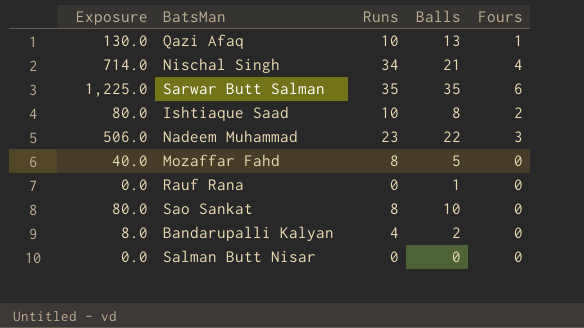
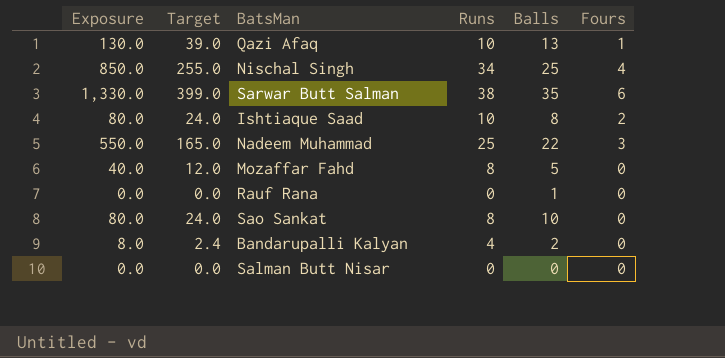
column Target | formula: none -> [Exposure] * 0.3
Nischal Singh | Exposure: 714.0 -> 850.0
Nischal Singh | Balls: 21 -> 25
Sarwar Butt Salman | Exposure: 1,225.0 -> 1,330.0
Sarwar Butt Salman | Runs: 35 -> 38
Nadeem Muhammad | Exposure: 506.0 -> 550.0
Nadeem Muhammad | Runs: 23 -> 25

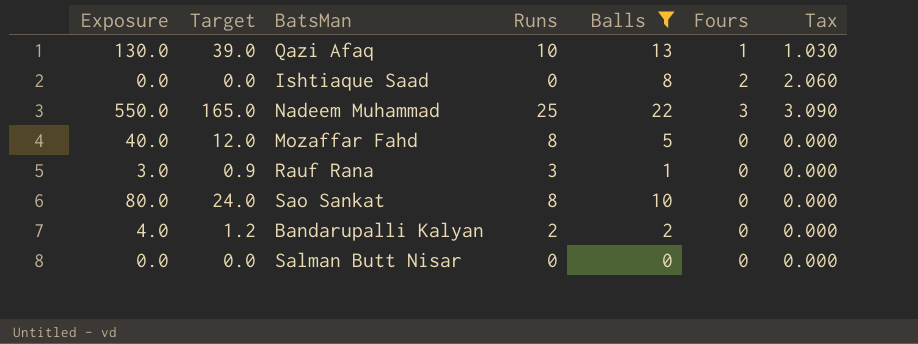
filter: none -> Balls <= 22
column Tax | formula: none -> [Fours] * 1.03
Ishtiaque Saad | Exposure: 80.0 -> 0.0
Ishtiaque Saad | Target: 24.0 -> 0.0
Ishtiaque Saad | Runs: 10 -> 0
Rauf Rana | Exposure: 0.0 -> 3.0
Rauf Rana | Target: 0.0 -> 0.9
Rauf Rana | Runs: 0 -> 3
Bandarupalli Kalyan | Exposure: 8.0 -> 4.0
Bandarupalli Kalyan | Target: 2.4 -> 1.2
Bandarupalli Kalyan | Runs: 4 -> 2

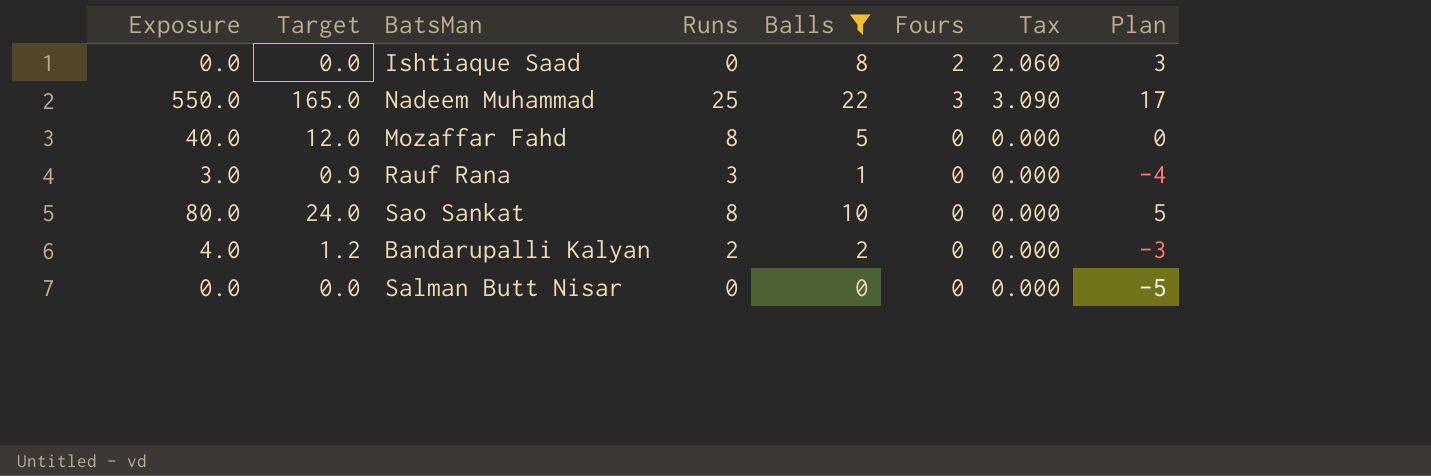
column Plan | formula: none -> [Balls] - 5
row Qazi Afaq: 130.0 | 39.0 | 10 | 13 | 1 | 1.030 -> none

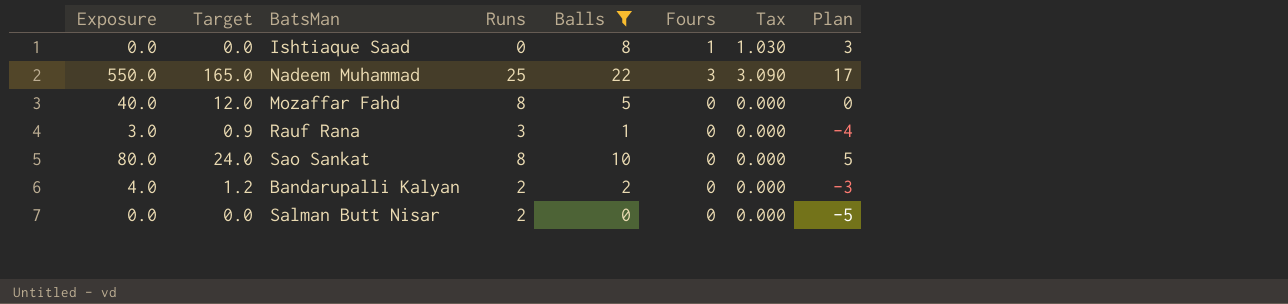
Ishtiaque Saad | Fours: 2 -> 1
Ishtiaque Saad | Tax: 2.060 -> 1.030
Salman Butt Nisar | Runs: 0 -> 2

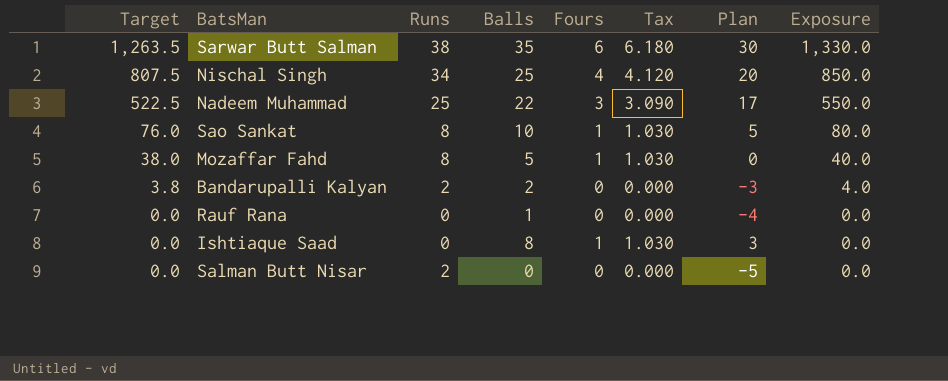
filter: Balls <= 22 -> none
row order: none -> Target descending
column Target | formula: [Exposure] * 0.3 -> [Exposure] * 0.95
column Exposure | position: 1 -> 8
Sao Sankat | Fours: 0 -> 1
Sao Sankat | Tax: 0.000 -> 1.030
Mozaffar Fahd | Fours: 0 -> 1
Mozaffar Fahd | Tax: 0.000 -> 1.030
Rauf Rana | Runs: 3 -> 0
Rauf Rana | Exposure: 3.0 -> 0.0

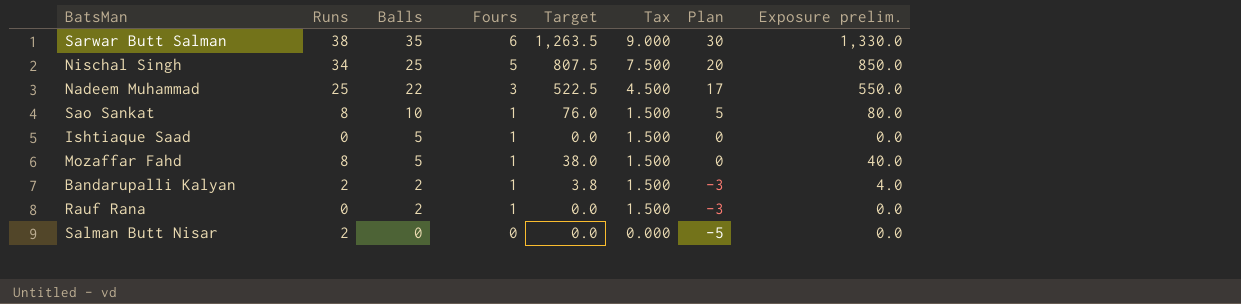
row order: Target descending -> Balls descending
column Target | position: 1 -> 5
column Tax | formula: [Fours] * 1.03 -> [Fours] * 1.5
column name: Exposure -> Exposure prelim.
Nischal Singh | Fours: 4 -> 5
Ishtiaque Saad | Balls: 8 -> 5
Ishtiaque Saad | Plan: 3 -> 0
Bandarupalli Kalyan | Fours: 0 -> 1
Rauf Rana | Balls: 1 -> 2
Rauf Rana | Fours: 0 -> 1
Rauf Rana | Plan: -4 -> -3

